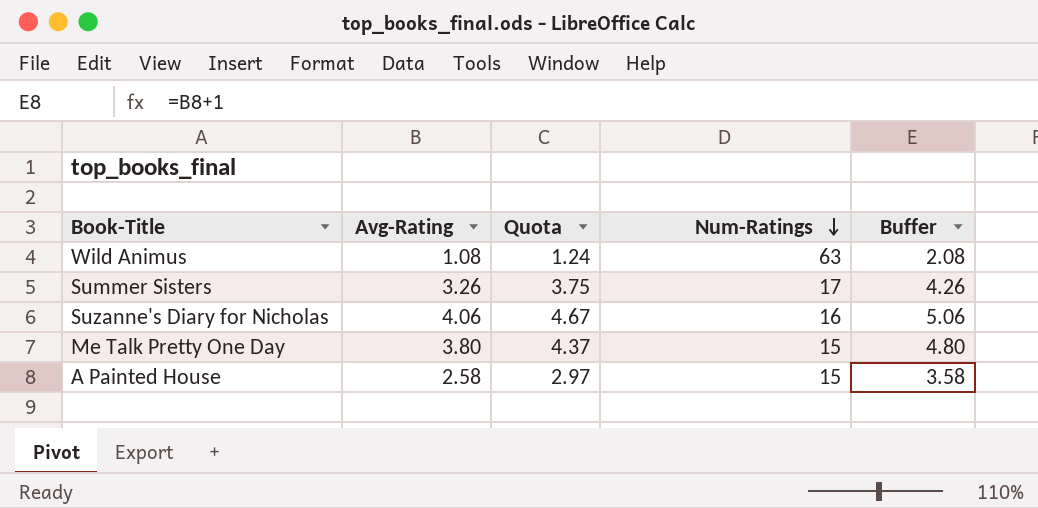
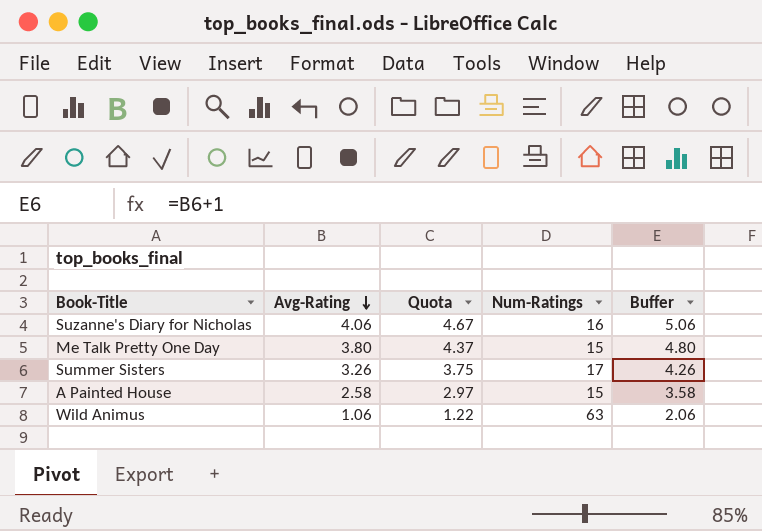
row order: Num-Ratings descending -> Avg-Rating descending
Wild Animus | Avg-Rating: 1.08 -> 1.06
Wild Animus | Quota: 1.24 -> 1.22
Wild Animus | Buffer: 2.08 -> 2.06

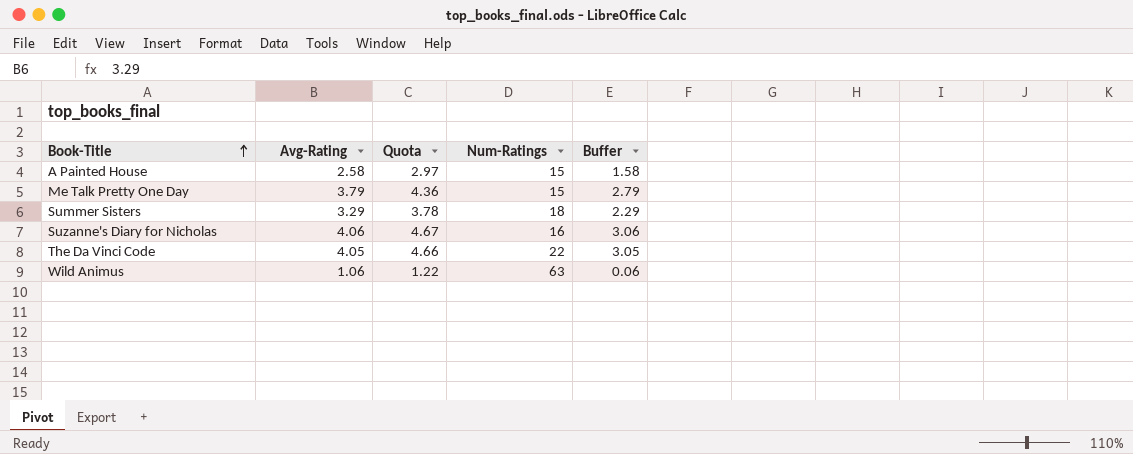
row order: Avg-Rating descending -> Book-Title ascending
column Buffer | formula: [Avg-Rating] + 1 -> [Avg-Rating] - 1
Me Talk Pretty One Day | Avg-Rating: 3.80 -> 3.79
Me Talk Pretty One Day | Quota: 4.37 -> 4.36
Summer Sisters | Avg-Rating: 3.26 -> 3.29
Summer Sisters | Quota: 3.75 -> 3.78
Summer Sisters | Num-Ratings: 17 -> 18
row The Da Vinci Code: none -> 4.05 | 4.66 | 22 | 3.05

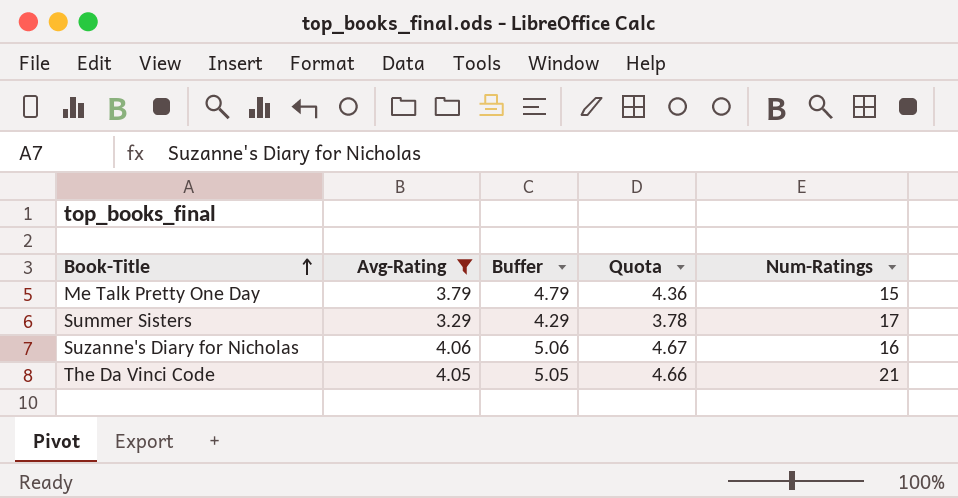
filter: none -> Avg-Rating >= 3.29
column Buffer | formula: [Avg-Rating] - 1 -> [Avg-Rating] + 1
column Buffer | position: 5 -> 3
Summer Sisters | Num-Ratings: 18 -> 17
The Da Vinci Code | Num-Ratings: 22 -> 21

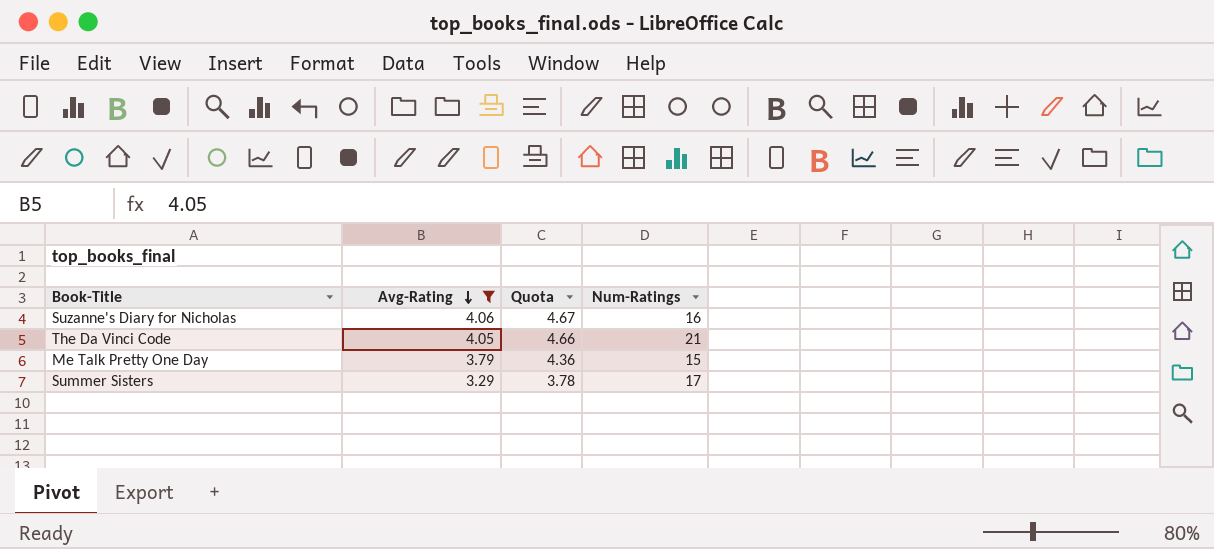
row order: Book-Title ascending -> Avg-Rating descending
column Buffer | formula: [Avg-Rating] + 1 -> none

